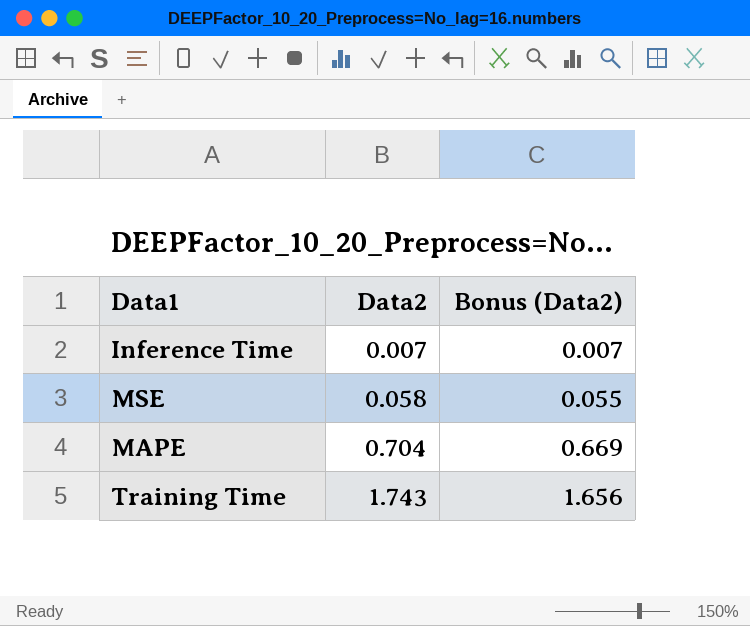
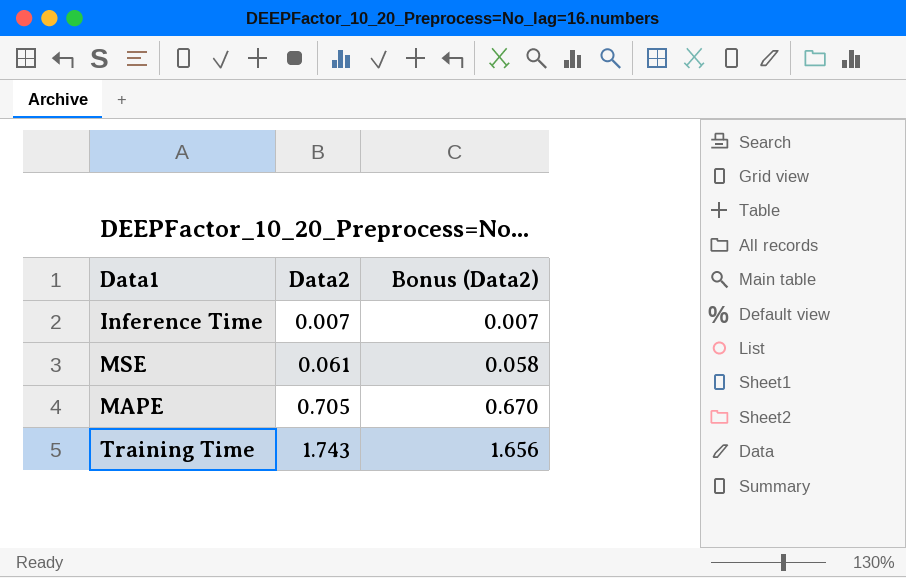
MSE | Data2: 0.058 -> 0.061
MSE | Bonus (Data2): 0.055 -> 0.058
MAPE | Data2: 0.704 -> 0.705
MAPE | Bonus (Data2): 0.669 -> 0.670

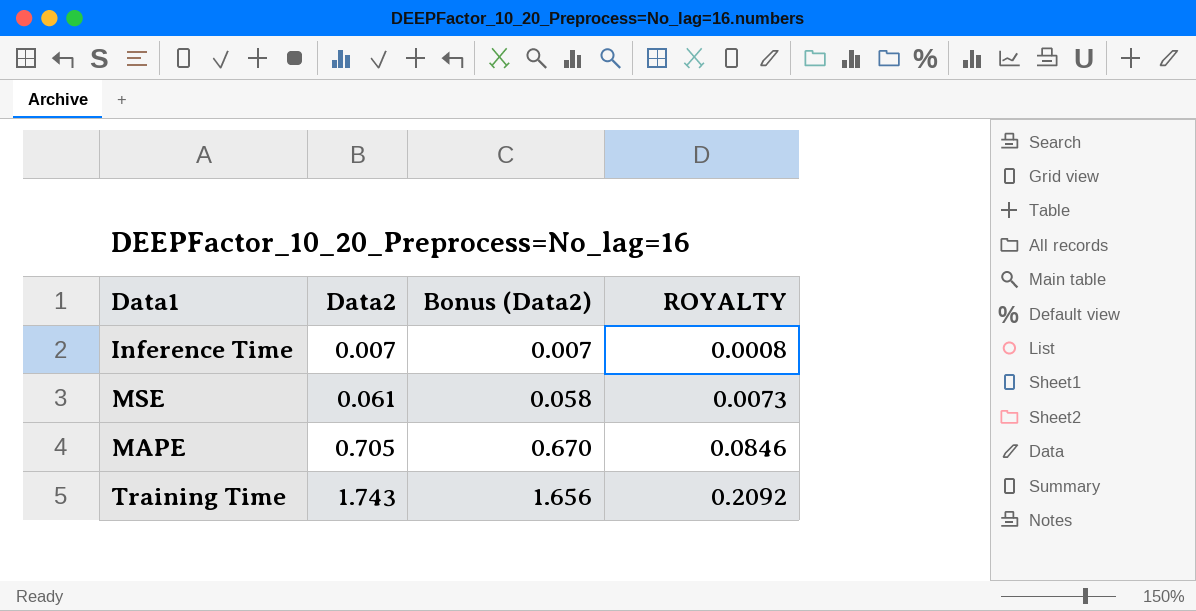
column ROYALTY | formula: none -> [Data2] * 0.12

